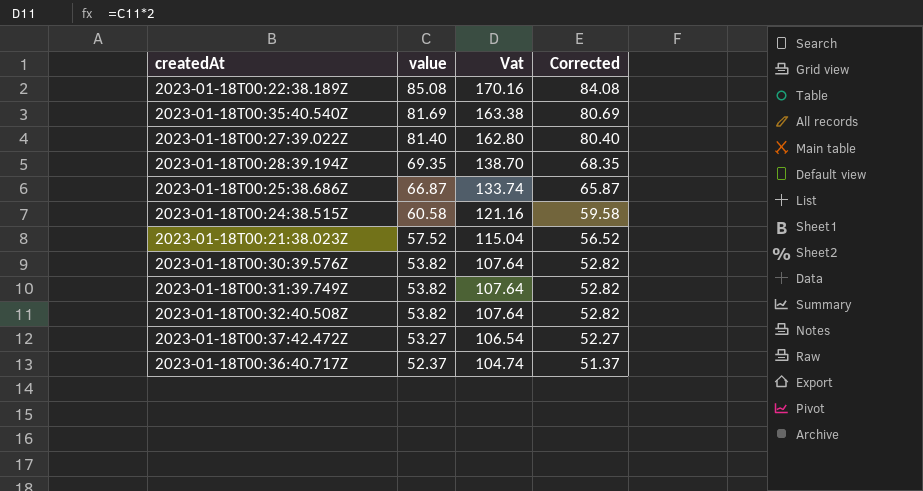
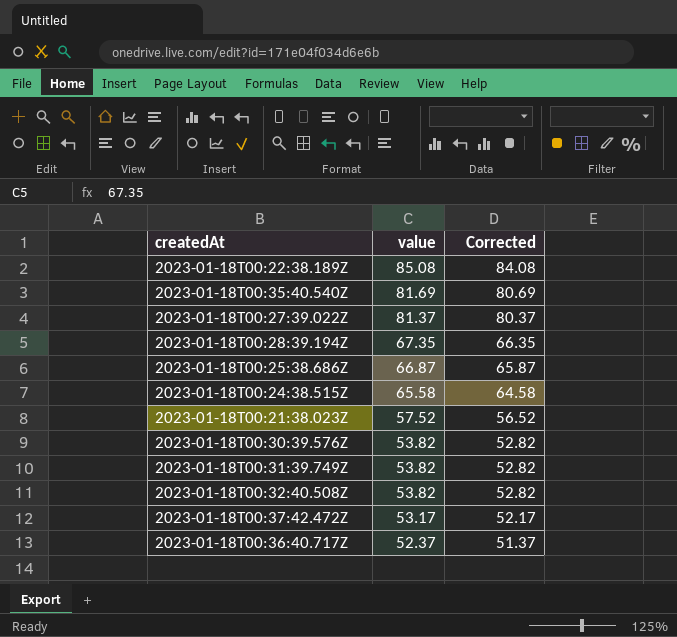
column Vat | formula: [value] * 2 -> none
2023-01-18T00:27:39.022Z | value: 81.40 -> 81.37
2023-01-18T00:27:39.022Z | Corrected: 80.40 -> 80.37
2023-01-18T00:28:39.194Z | value: 69.35 -> 67.35
2023-01-18T00:28:39.194Z | Corrected: 68.35 -> 66.35
2023-01-18T00:24:38.515Z | value: 60.58 -> 65.58
2023-01-18T00:24:38.515Z | Corrected: 59.58 -> 64.58
2023-01-18T00:37:42.472Z | value: 53.27 -> 53.17
2023-01-18T00:37:42.472Z | Corrected: 52.27 -> 52.17

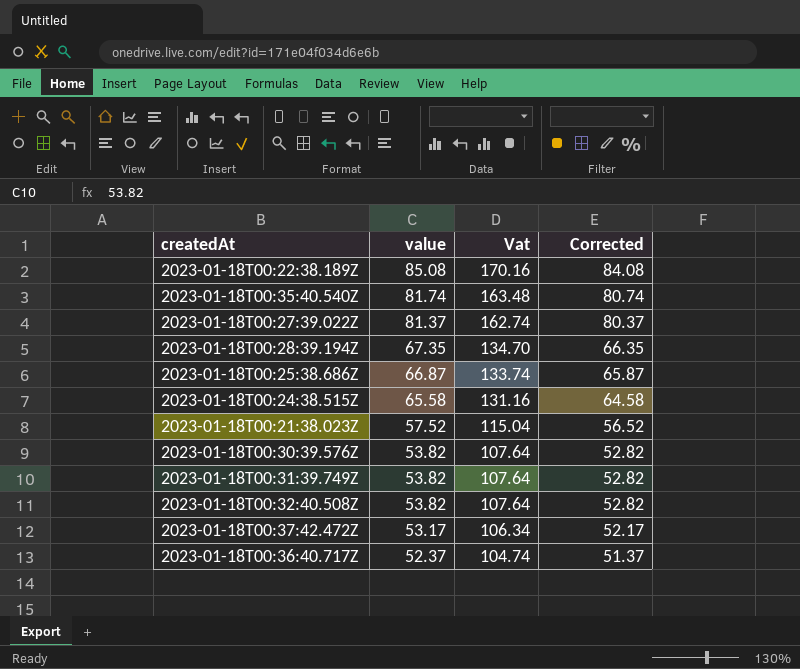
column Vat | formula: none -> [value] * 2
2023-01-18T00:35:40.540Z | value: 81.69 -> 81.74
2023-01-18T00:35:40.540Z | Corrected: 80.69 -> 80.74

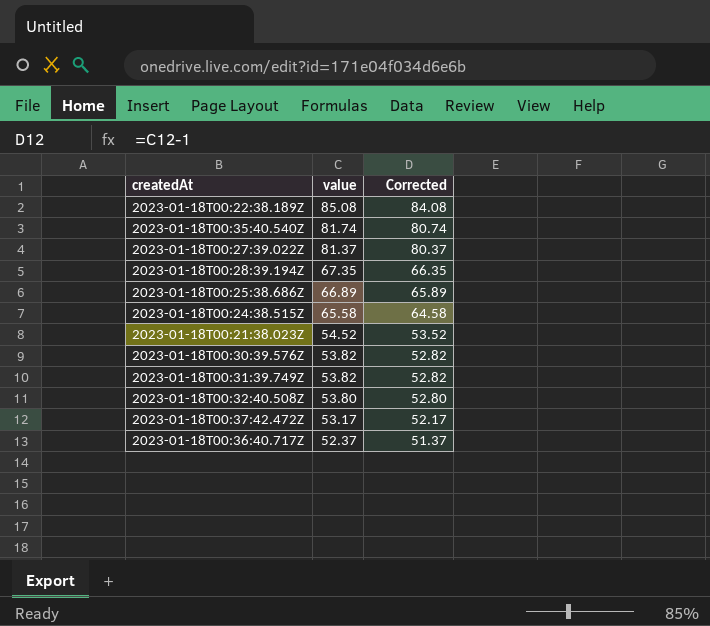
column Vat | formula: [value] * 2 -> none
2023-01-18T00:25:38.686Z | value: 66.87 -> 66.89
2023-01-18T00:25:38.686Z | Corrected: 65.87 -> 65.89
2023-01-18T00:21:38.023Z | value: 57.52 -> 54.52
2023-01-18T00:21:38.023Z | Corrected: 56.52 -> 53.52
2023-01-18T00:32:40.508Z | value: 53.82 -> 53.80
2023-01-18T00:32:40.508Z | Corrected: 52.82 -> 52.80

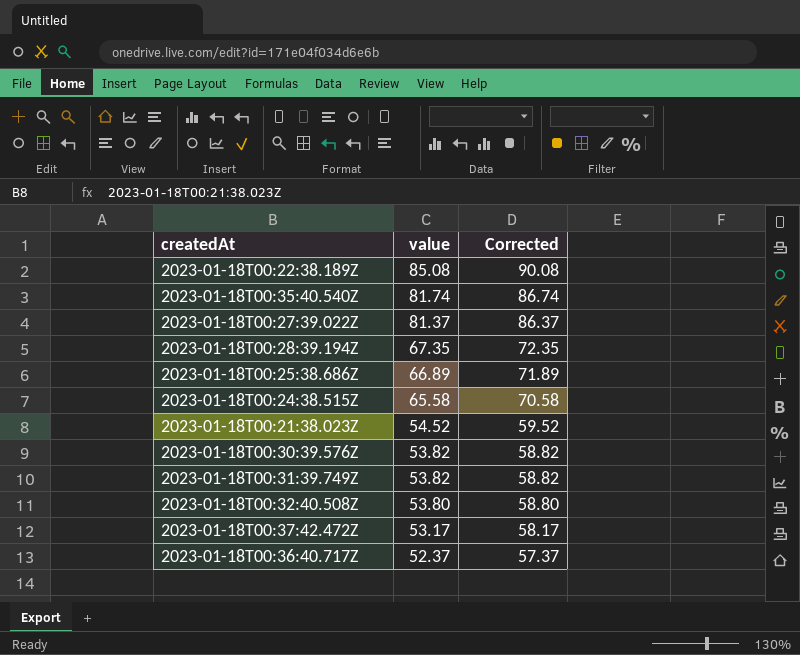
column Corrected | formula: [value] - 1 -> [value] + 5

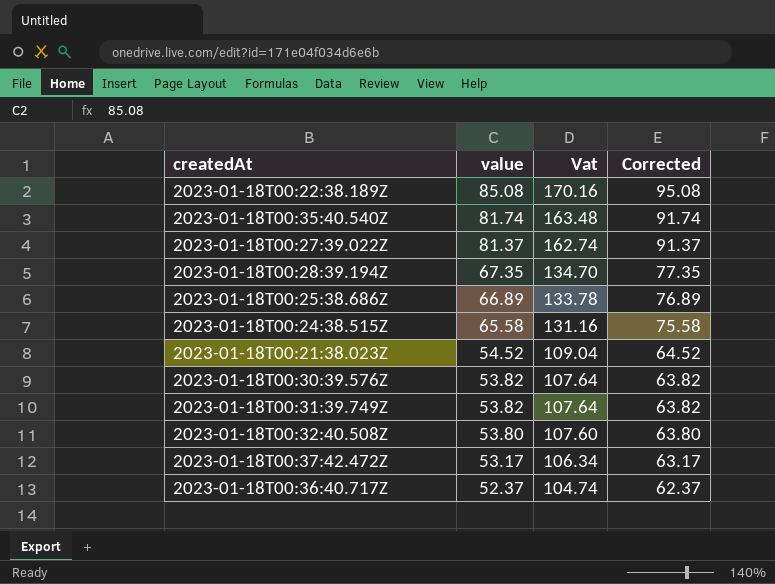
column Vat | formula: none -> [value] * 2
column Corrected | formula: [value] + 5 -> [value] + 10

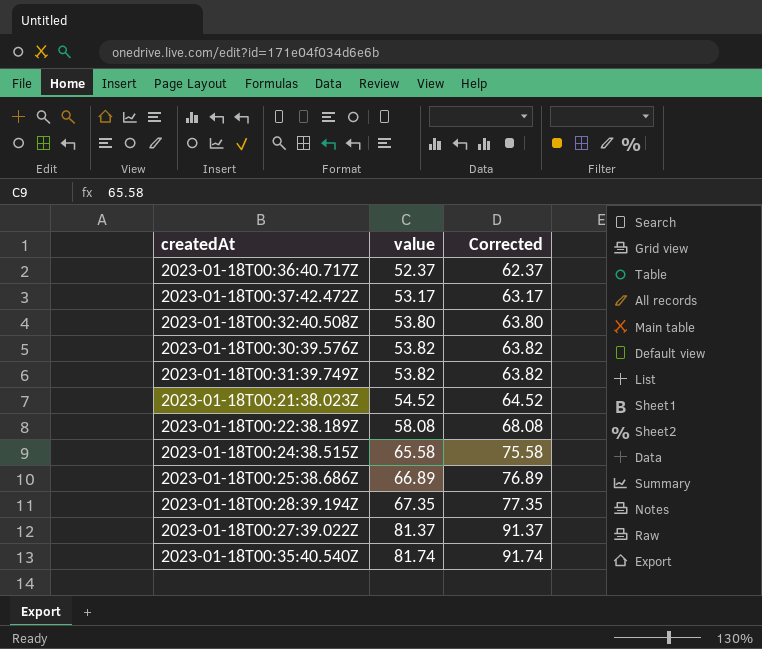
row order: value descending -> value ascending
column Vat | formula: [value] * 2 -> none
2023-01-18T00:22:38.189Z | value: 85.08 -> 58.08
2023-01-18T00:22:38.189Z | Corrected: 95.08 -> 68.08

